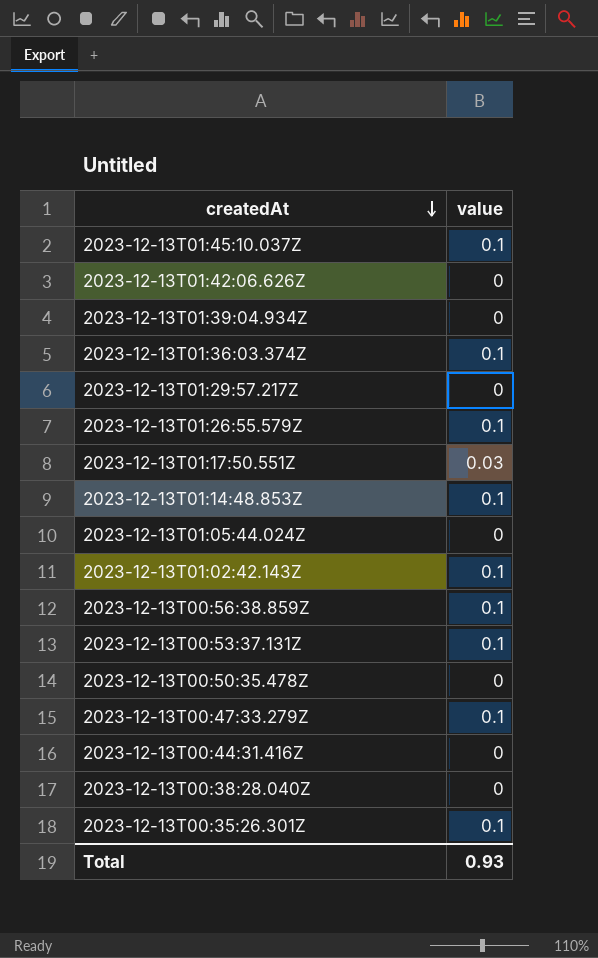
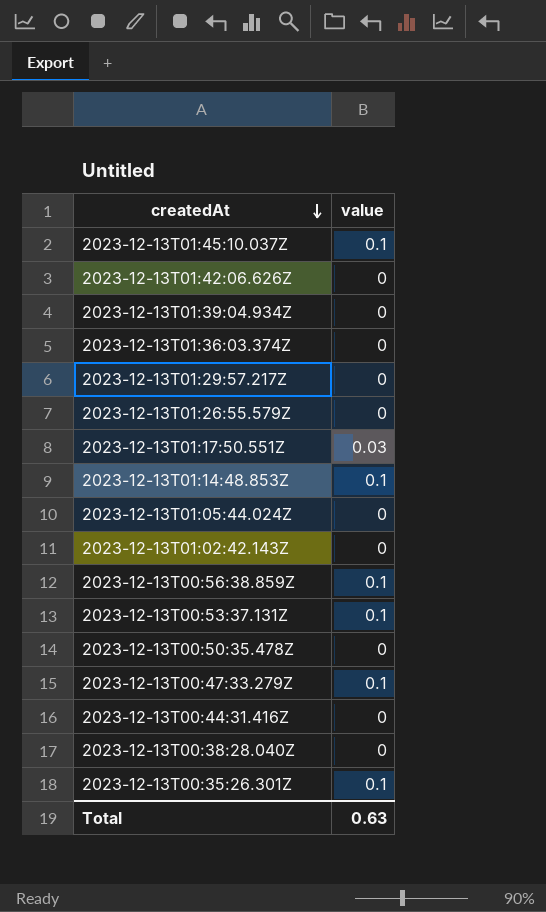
2023-12-13T01:36:03.374Z | value: 0.1 -> 0
2023-12-13T01:26:55.579Z | value: 0.1 -> 0
2023-12-13T01:02:42.143Z | value: 0.1 -> 0
Total | value: 0.93 -> 0.63

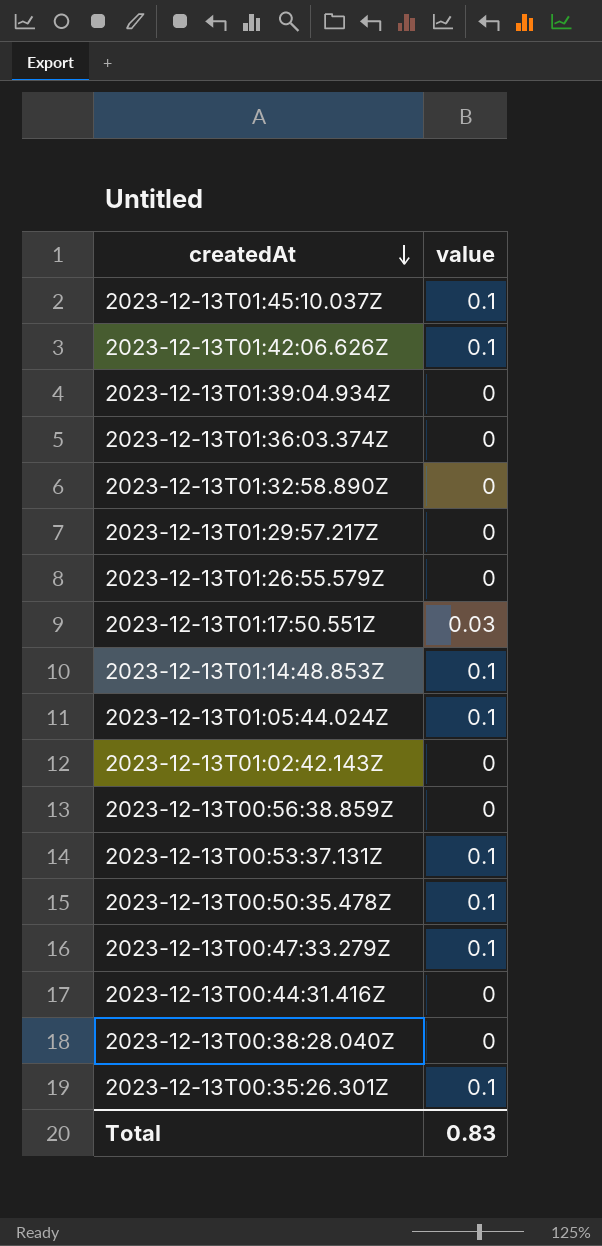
2023-12-13T01:42:06.626Z | value: 0 -> 0.1
row 2023-12-13T01:32:58.890Z: none -> 0
2023-12-13T01:05:44.024Z | value: 0 -> 0.1
2023-12-13T00:56:38.859Z | value: 0.1 -> 0
2023-12-13T00:50:35.478Z | value: 0 -> 0.1
Total | value: 0.63 -> 0.83

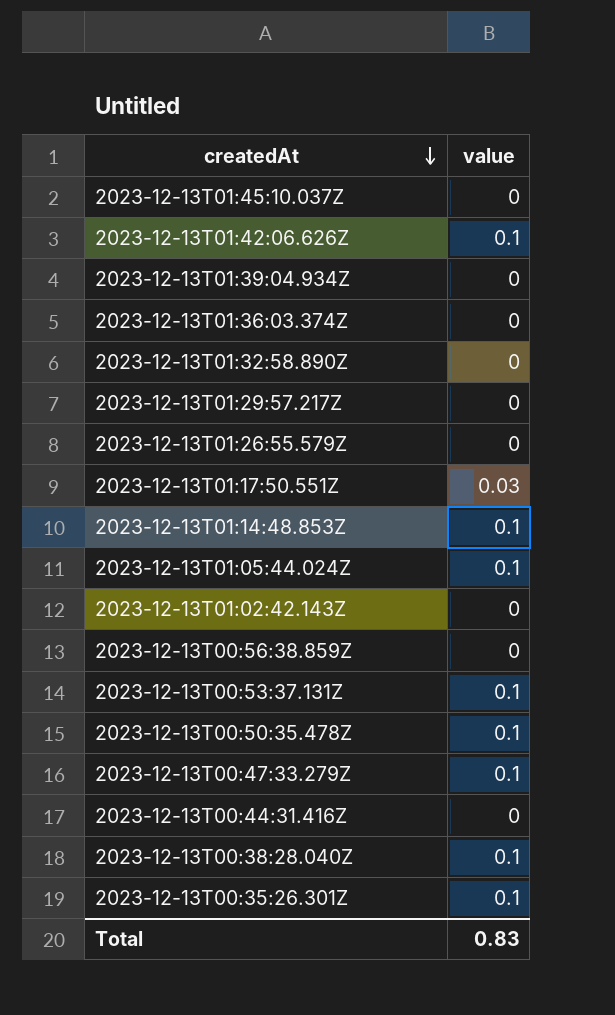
2023-12-13T01:45:10.037Z | value: 0.1 -> 0
2023-12-13T00:38:28.040Z | value: 0 -> 0.1

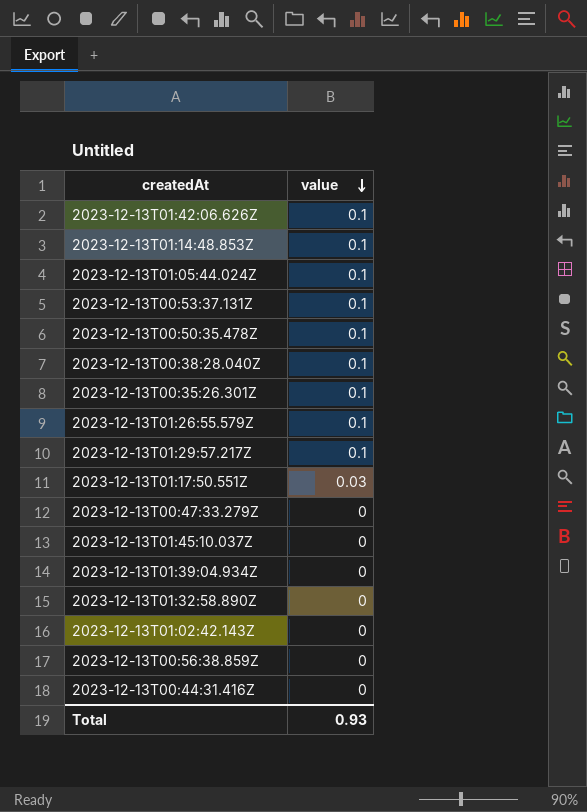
row order: createdAt descending -> value descending
row 2023-12-13T01:36:03.374Z: 0 -> none
2023-12-13T01:26:55.579Z | value: 0 -> 0.1
2023-12-13T01:29:57.217Z | value: 0 -> 0.1
2023-12-13T00:47:33.279Z | value: 0.1 -> 0
Total | value: 0.83 -> 0.93

